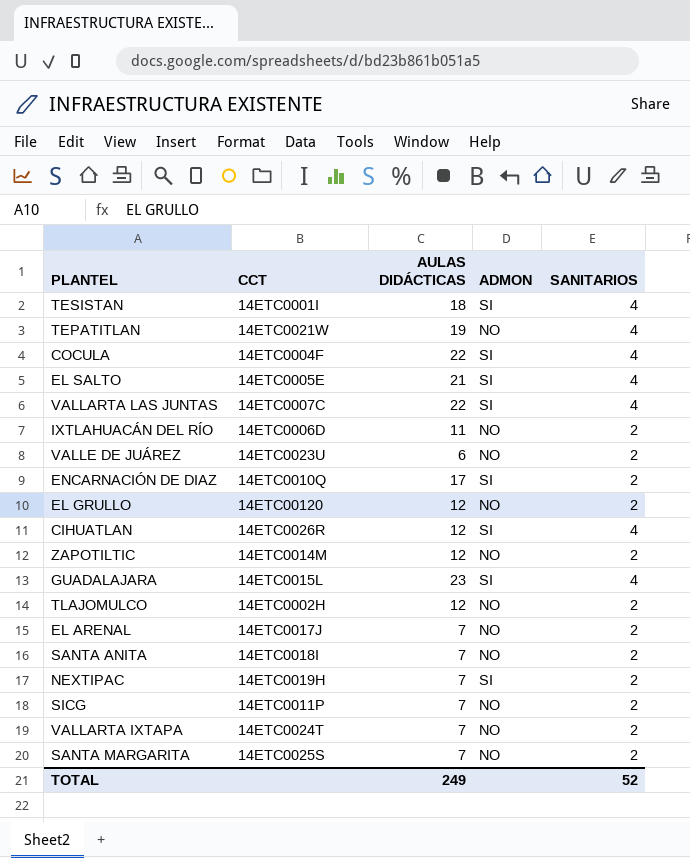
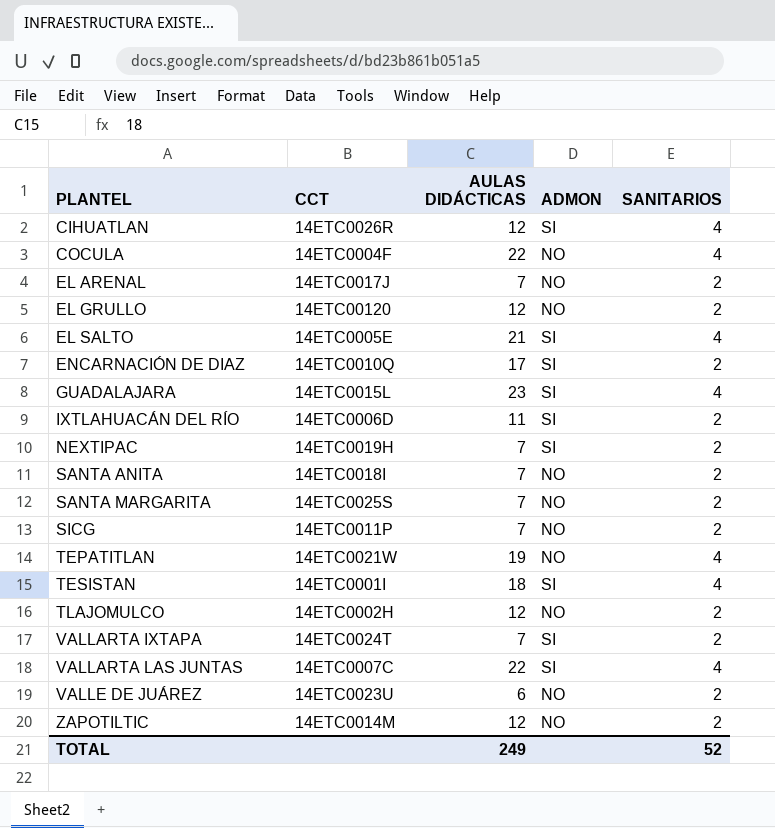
row order: none -> PLANTEL ascending
COCULA | ADMON: SI -> NO
IXTLAHUACÁN DEL RÍO | ADMON: NO -> SI
VALLARTA IXTAPA | ADMON: NO -> SI

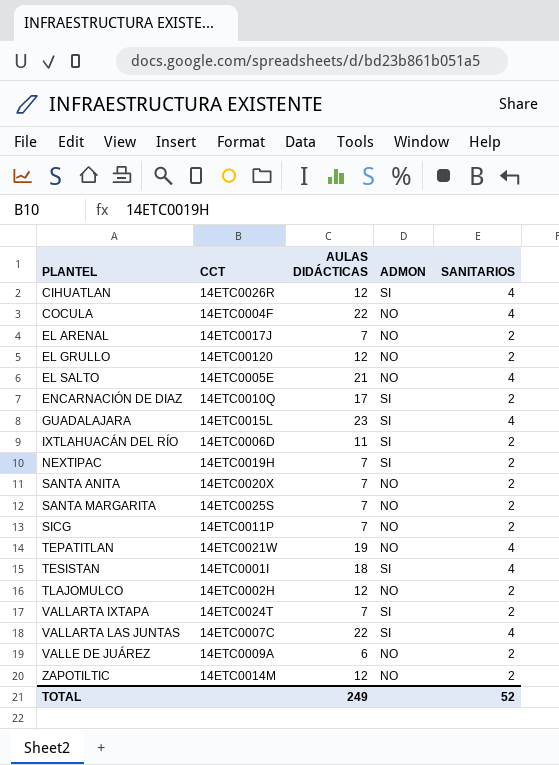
EL SALTO | ADMON: SI -> NO
SANTA ANITA | CCT: 14ETC0018I -> 14ETC0020X
VALLE DE JUÁREZ | CCT: 14ETC0023U -> 14ETC0009A

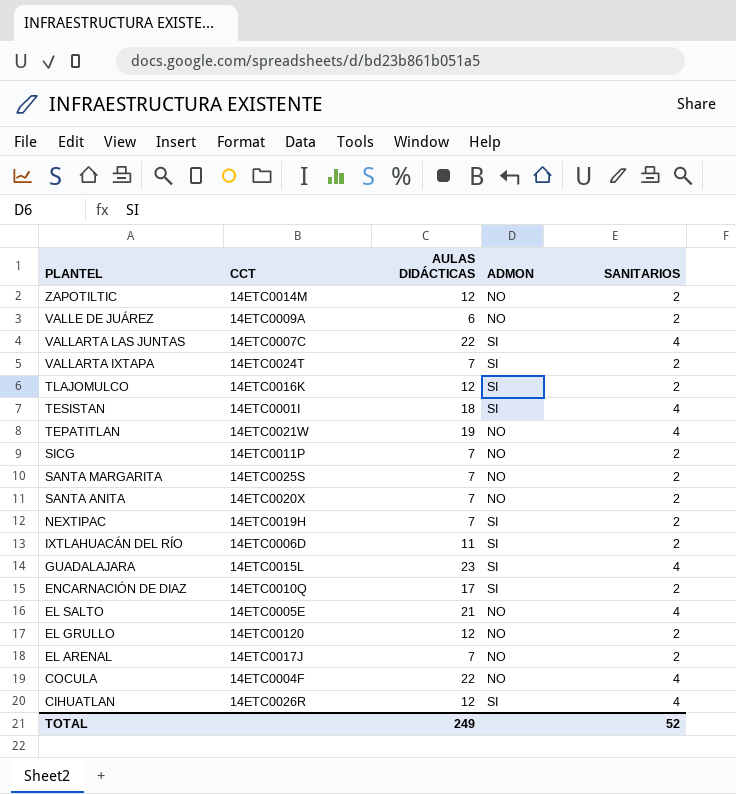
row order: PLANTEL ascending -> PLANTEL descending
TLAJOMULCO | CCT: 14ETC0002H -> 14ETC0016K
TLAJOMULCO | ADMON: NO -> SI

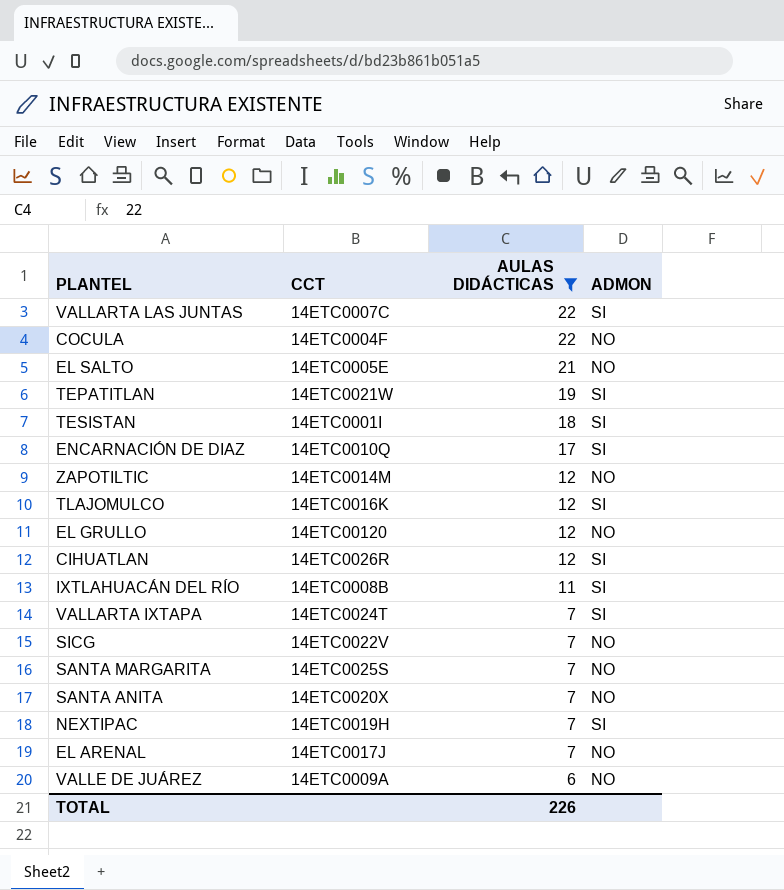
filter: none -> AULAS DIDÁCTICAS != 23
row order: PLANTEL descending -> AULAS DIDÁCTICAS descending
column SANITARIOS | position: 5 -> none
TEPATITLAN | ADMON: NO -> SI
IXTLAHUACÁN DEL RÍO | CCT: 14ETC0006D -> 14ETC0008B
SICG | CCT: 14ETC0011P -> 14ETC0022V
TOTAL | AULAS DIDÁCTICAS: 249 -> 226

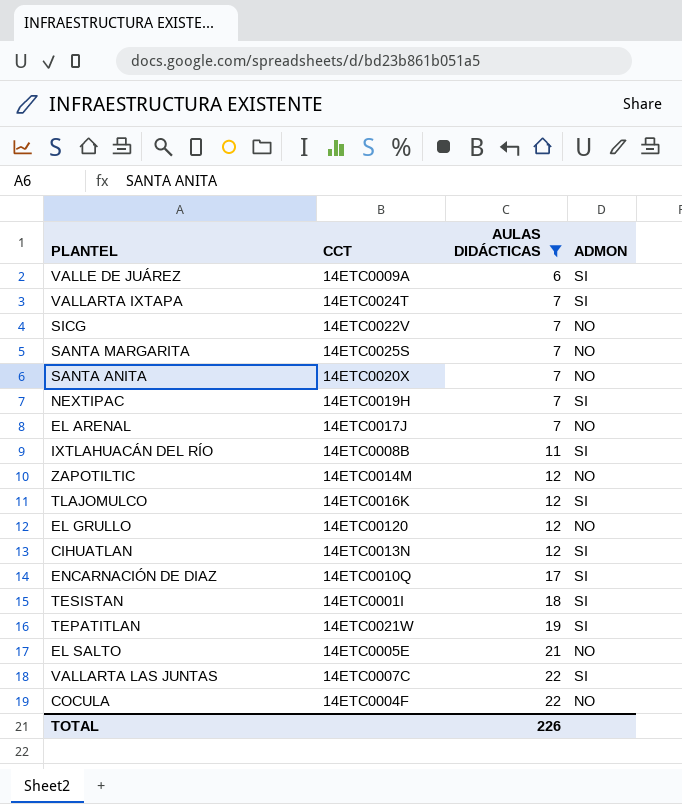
row order: AULAS DIDÁCTICAS descending -> AULAS DIDÁCTICAS ascending
VALLE DE JUÁREZ | ADMON: NO -> SI
CIHUATLAN | CCT: 14ETC0026R -> 14ETC0013N

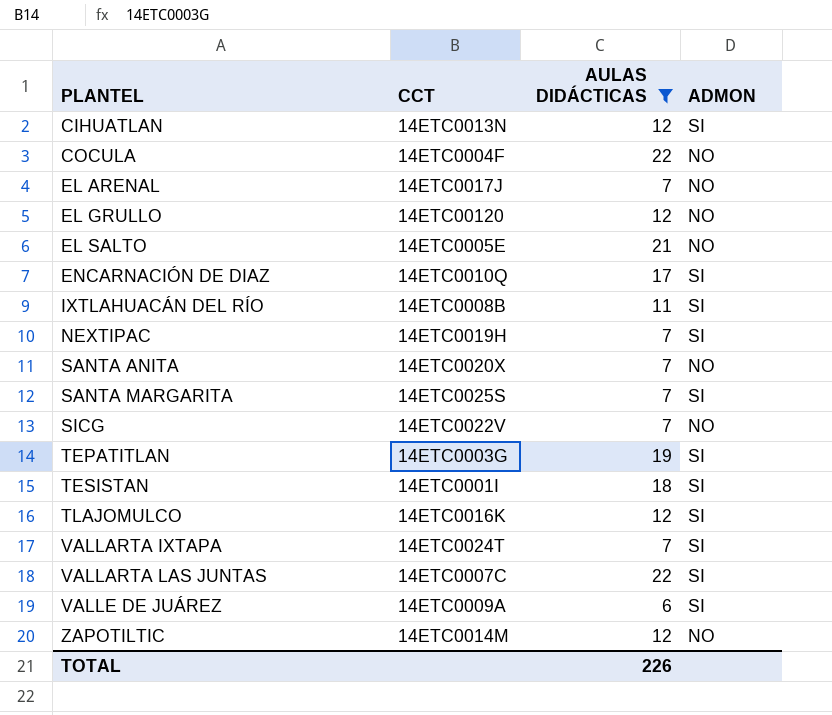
row order: AULAS DIDÁCTICAS ascending -> PLANTEL ascending
SANTA MARGARITA | ADMON: NO -> SI
TEPATITLAN | CCT: 14ETC0021W -> 14ETC0003G

